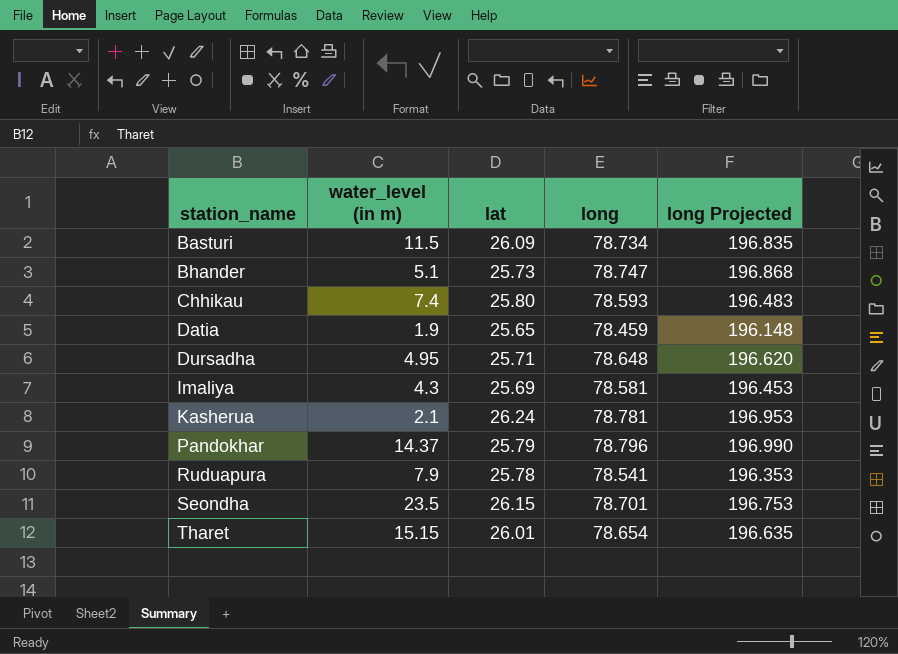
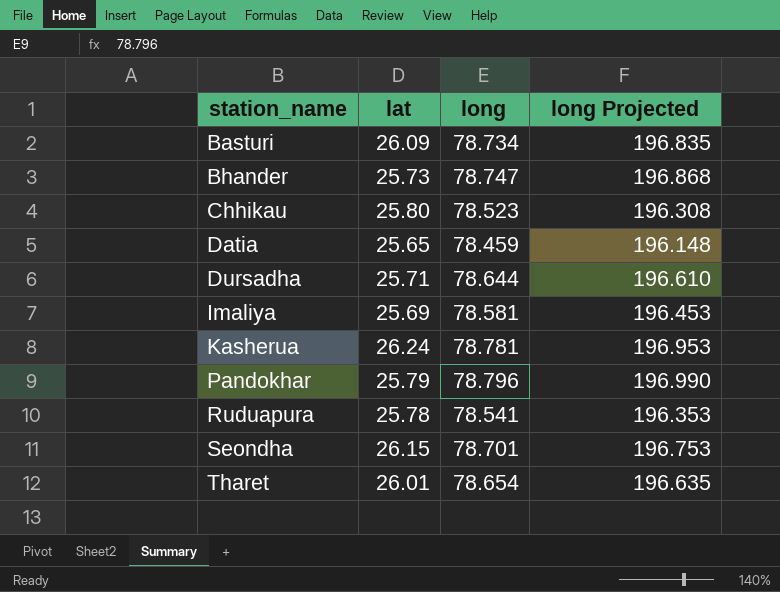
column water_level (in m) | position: 2 -> none
Chhikau | long: 78.593 -> 78.523
Chhikau | long Projected: 196.483 -> 196.308
Dursadha | long: 78.648 -> 78.644
Dursadha | long Projected: 196.620 -> 196.610

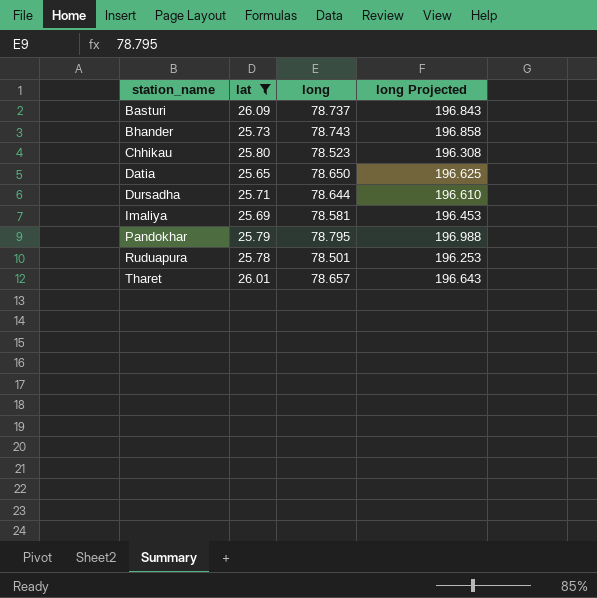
filter: none -> lat <= 26.09
Basturi | long: 78.734 -> 78.737
Basturi | long Projected: 196.835 -> 196.843
Bhander | long: 78.747 -> 78.743
Bhander | long Projected: 196.868 -> 196.858
Datia | long: 78.459 -> 78.650
Datia | long Projected: 196.148 -> 196.625
Pandokhar | long: 78.796 -> 78.795
Pandokhar | long Projected: 196.990 -> 196.988
Ruduapura | long: 78.541 -> 78.501
Ruduapura | long Projected: 196.353 -> 196.253
Tharet | long: 78.654 -> 78.657
Tharet | long Projected: 196.635 -> 196.643

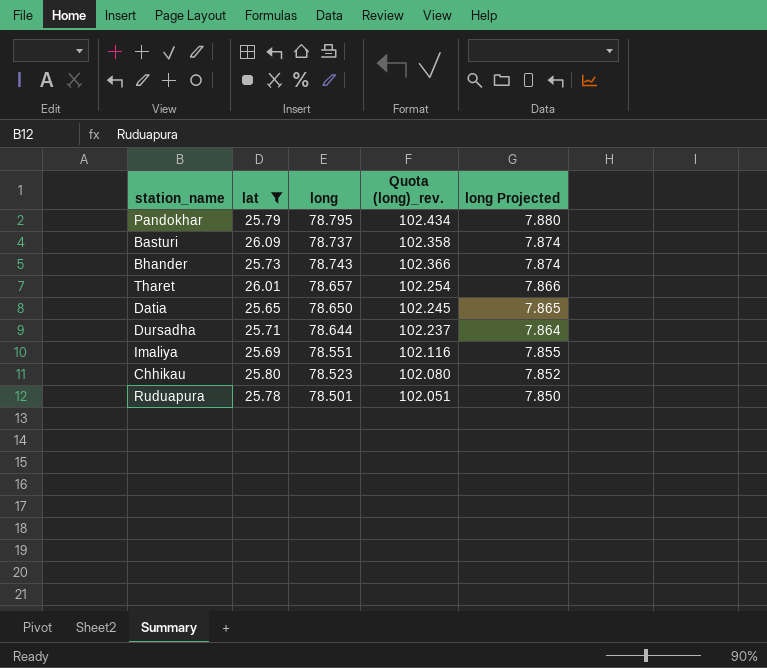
row order: station_name ascending -> long Projected descending
column Quota (long)_rev. | formula: none -> [long] * 1.3
column long Projected | formula: [long] * 2.5 -> [long] * 0.1
Imaliya | long: 78.581 -> 78.551

